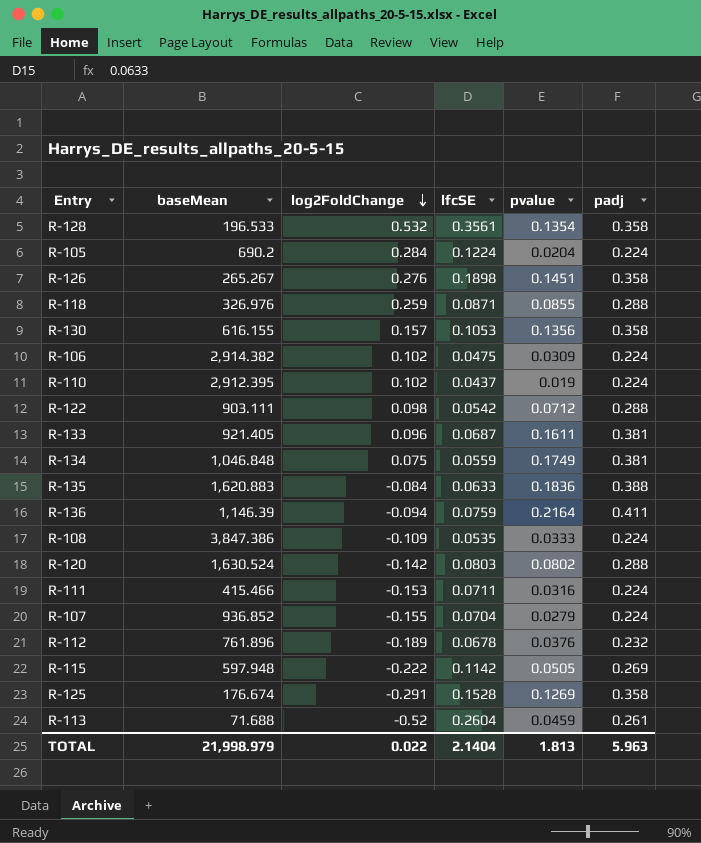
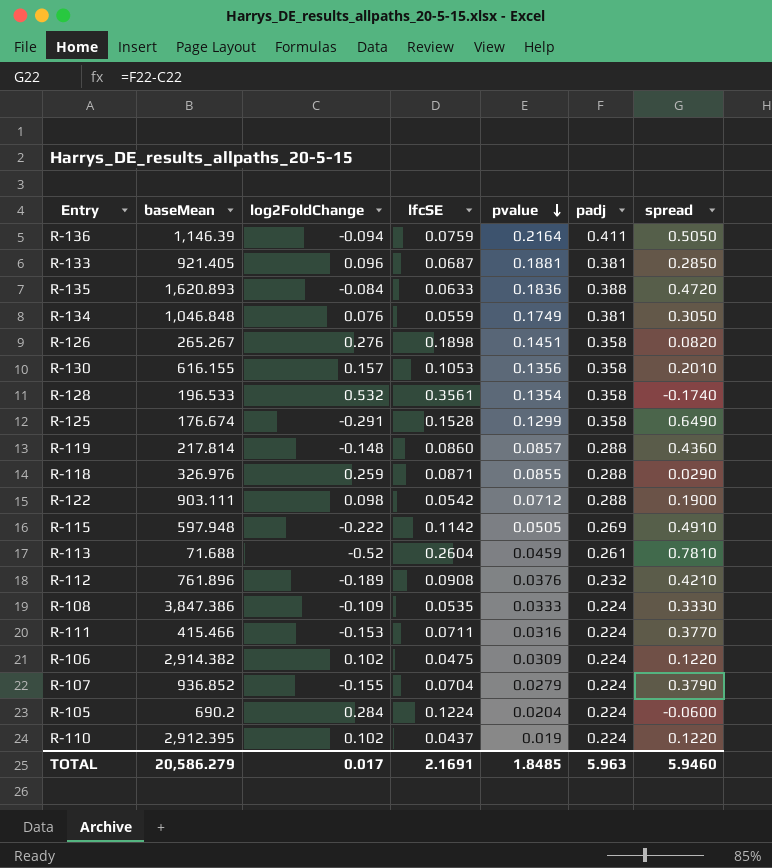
row order: log2FoldChange descending -> pvalue descending
column spread | formula: none -> [padj] - [log2FoldChange]
row R-120: 1,630.524 | -0.142 | 0.0803 | 0.0802 | 0.288 -> none
R-133 | pvalue: 0.1611 -> 0.1881
R-135 | baseMean: 1,620.883 -> 1,620.893
R-134 | log2FoldChange: 0.075 -> 0.076
R-125 | pvalue: 0.1269 -> 0.1299
row R-119: none -> 217.814 | -0.148 | 0.0860 | 0.0857 | 0.288 | 0.4360
R-112 | lfcSE: 0.0678 -> 0.0908
TOTAL | baseMean: 21,998.979 -> 20,586.279
TOTAL | log2FoldChange: 0.022 -> 0.017
TOTAL | lfcSE: 2.1404 -> 2.1691
TOTAL | pvalue: 1.813 -> 1.8485

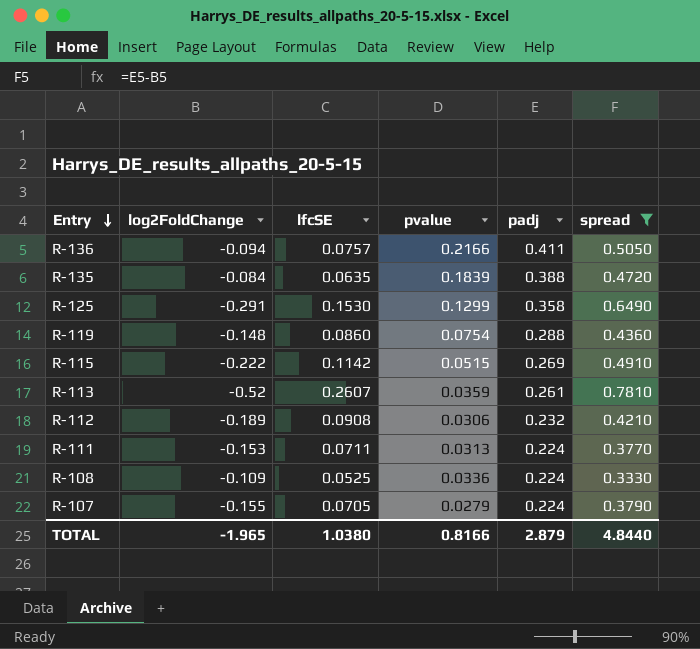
filter: none -> spread >= 0.3330
row order: pvalue descending -> Entry descending
column baseMean | position: 2 -> none
R-136 | lfcSE: 0.0759 -> 0.0757
R-136 | pvalue: 0.2164 -> 0.2166
R-135 | lfcSE: 0.0633 -> 0.0635
R-135 | pvalue: 0.1836 -> 0.1839
R-125 | lfcSE: 0.1528 -> 0.1530
R-119 | pvalue: 0.0857 -> 0.0754
R-115 | pvalue: 0.0505 -> 0.0515
R-113 | lfcSE: 0.2604 -> 0.2607
R-113 | pvalue: 0.0459 -> 0.0359
R-112 | pvalue: 0.0376 -> 0.0306
R-111 | pvalue: 0.0316 -> 0.0313
R-108 | lfcSE: 0.0535 -> 0.0525
R-108 | pvalue: 0.0333 -> 0.0336
R-107 | lfcSE: 0.0704 -> 0.0705
TOTAL | log2FoldChange: 0.017 -> -1.965
TOTAL | lfcSE: 2.1691 -> 1.0380
TOTAL | pvalue: 1.8485 -> 0.8166
TOTAL | padj: 5.963 -> 2.879
TOTAL | spread: 5.9460 -> 4.8440

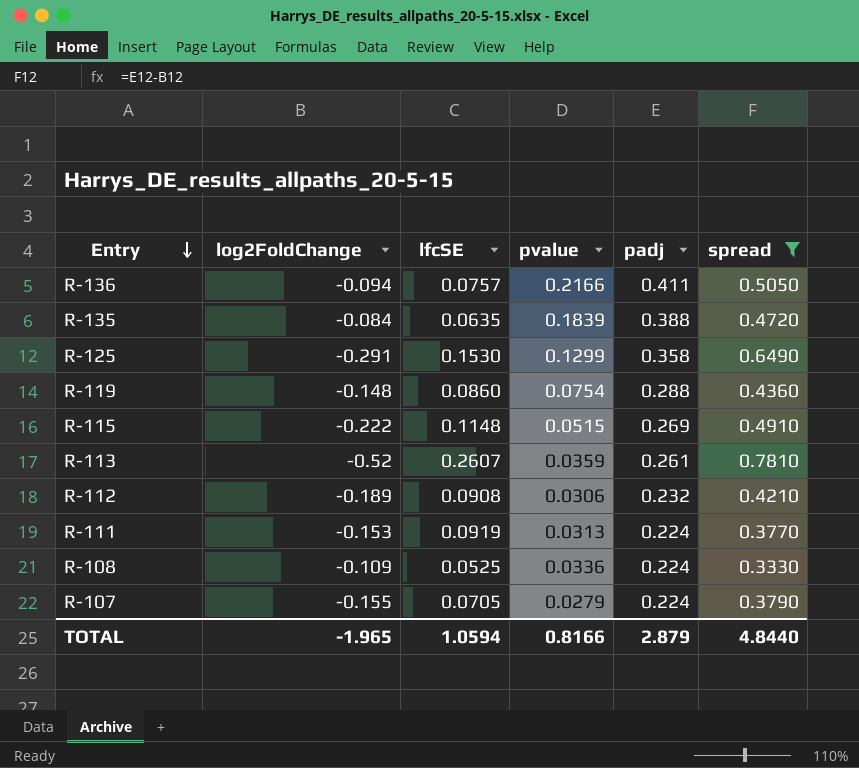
R-115 | lfcSE: 0.1142 -> 0.1148
R-111 | lfcSE: 0.0711 -> 0.0919
TOTAL | lfcSE: 1.0380 -> 1.0594

